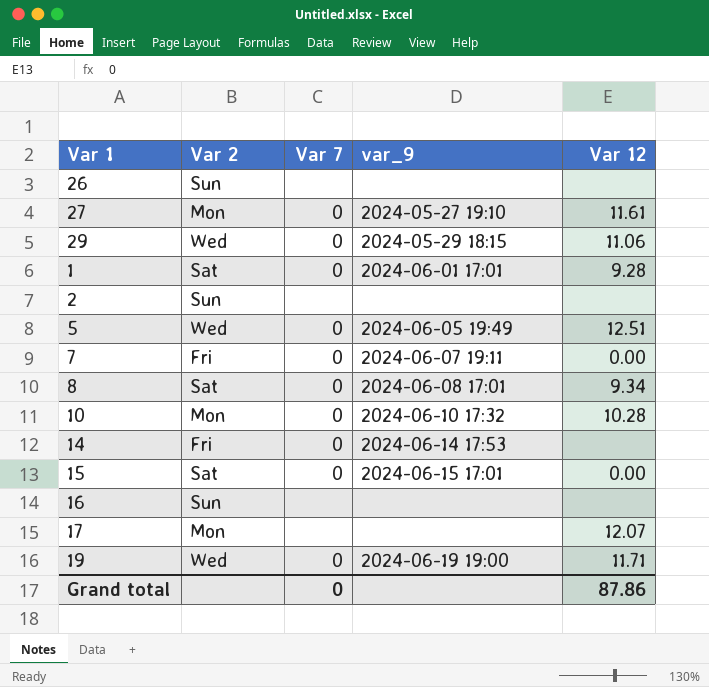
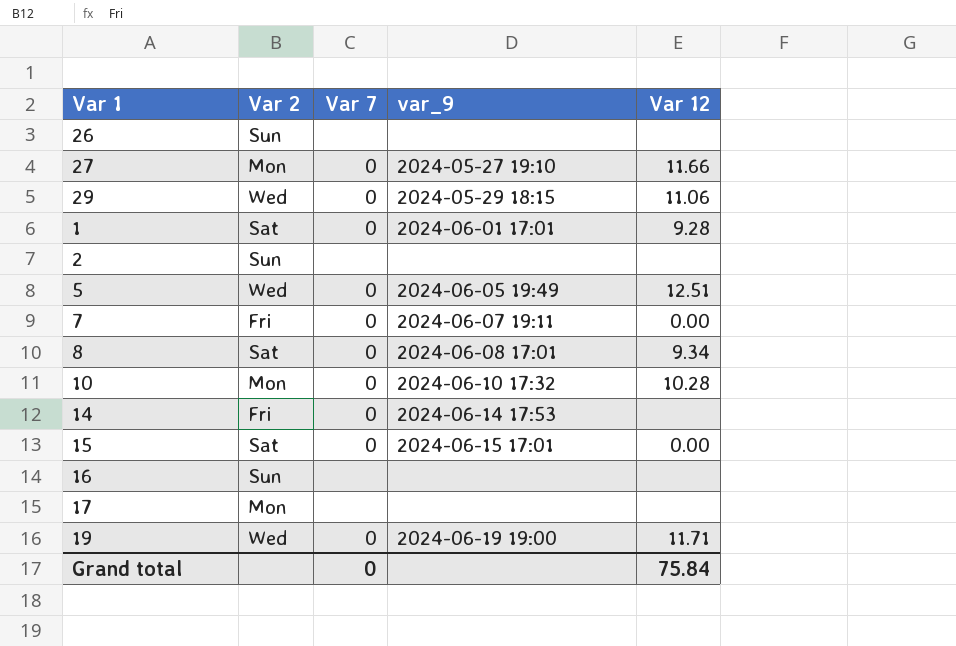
27 | Var 12: 11.61 -> 11.66
17 | Var 12: 12.07 -> none
Grand total | Var 12: 87.86 -> 75.84

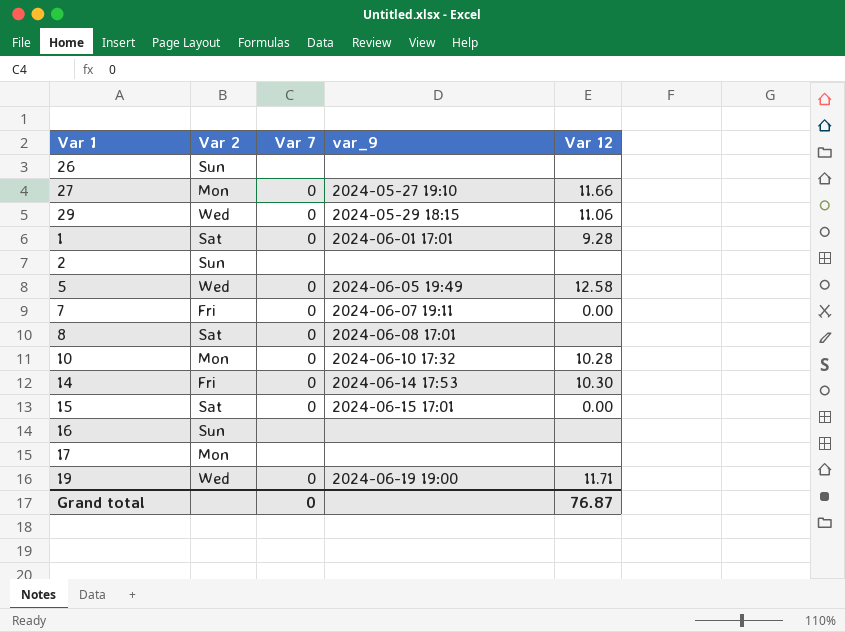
5 | Var 12: 12.51 -> 12.58
8 | Var 12: 9.34 -> none
14 | Var 12: none -> 10.30
Grand total | Var 12: 75.84 -> 76.87

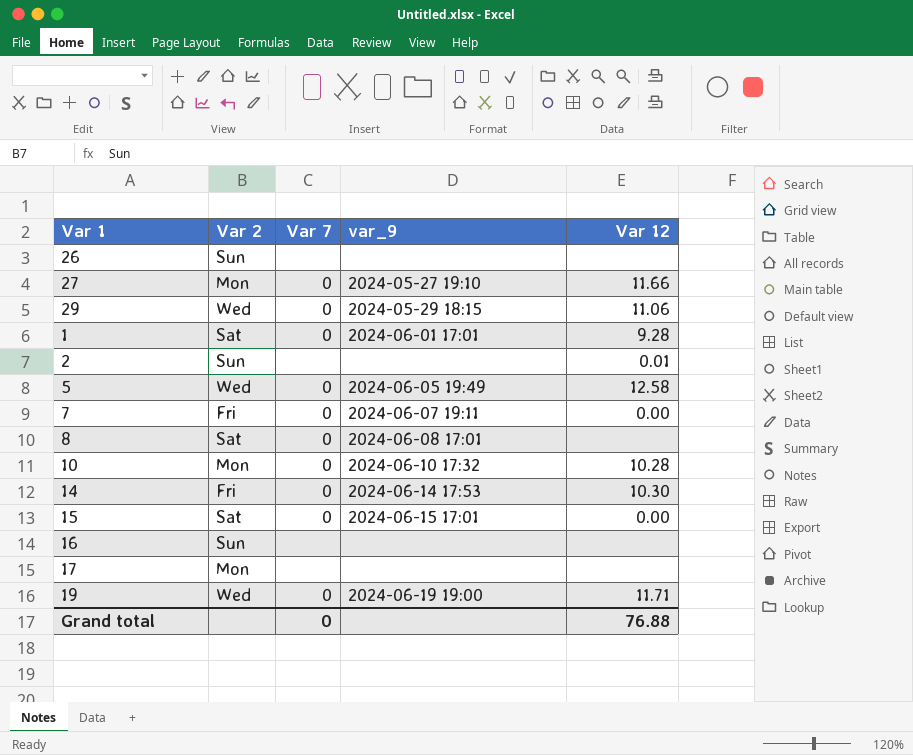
2 | Var 12: none -> 0.01
Grand total | Var 12: 76.87 -> 76.88

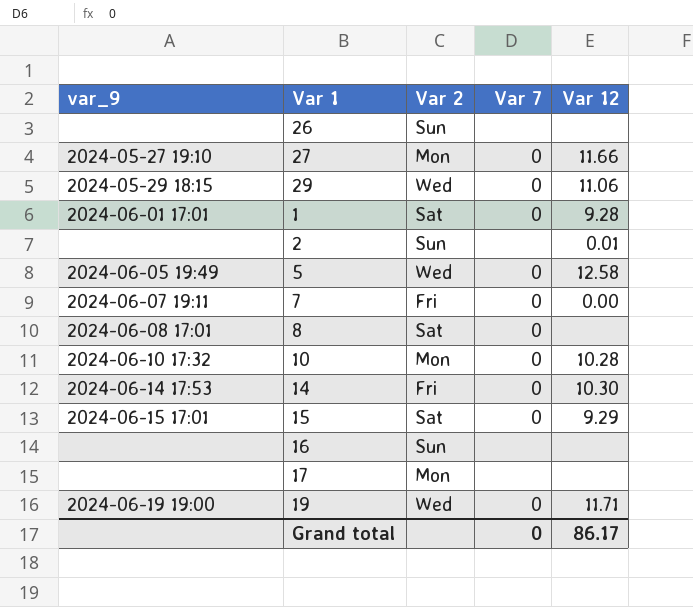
column var_9 | position: 4 -> 1
15 | Var 12: 0.00 -> 9.29
Grand total | Var 12: 76.88 -> 86.17

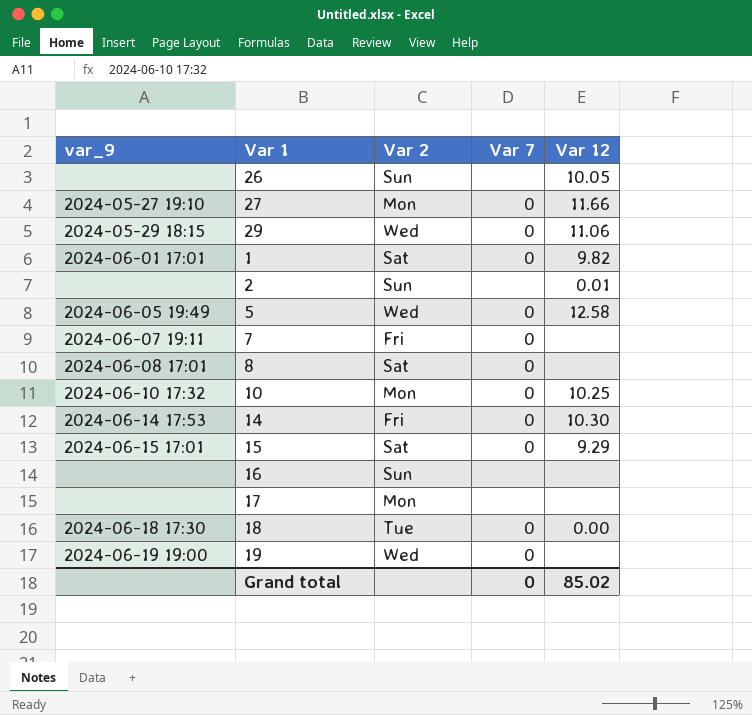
26 | Var 12: none -> 10.05
1 | Var 12: 9.28 -> 9.82
7 | Var 12: 0.00 -> none
10 | Var 12: 10.28 -> 10.25
row 18: none -> 2024-06-18 17:30 | Tue | 0 | 0.00
19 | Var 12: 11.71 -> none
Grand total | Var 12: 86.17 -> 85.02

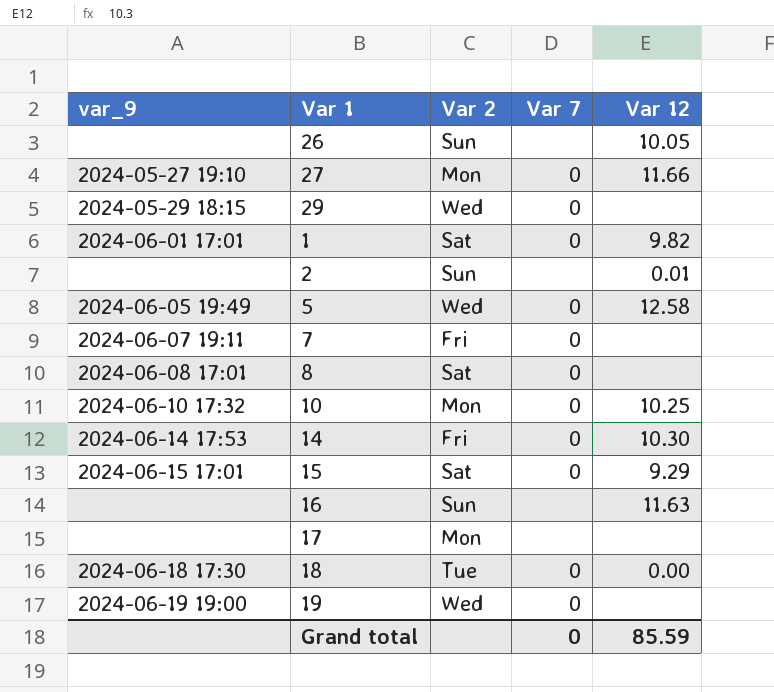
29 | Var 12: 11.06 -> none
16 | Var 12: none -> 11.63
Grand total | Var 12: 85.02 -> 85.59

